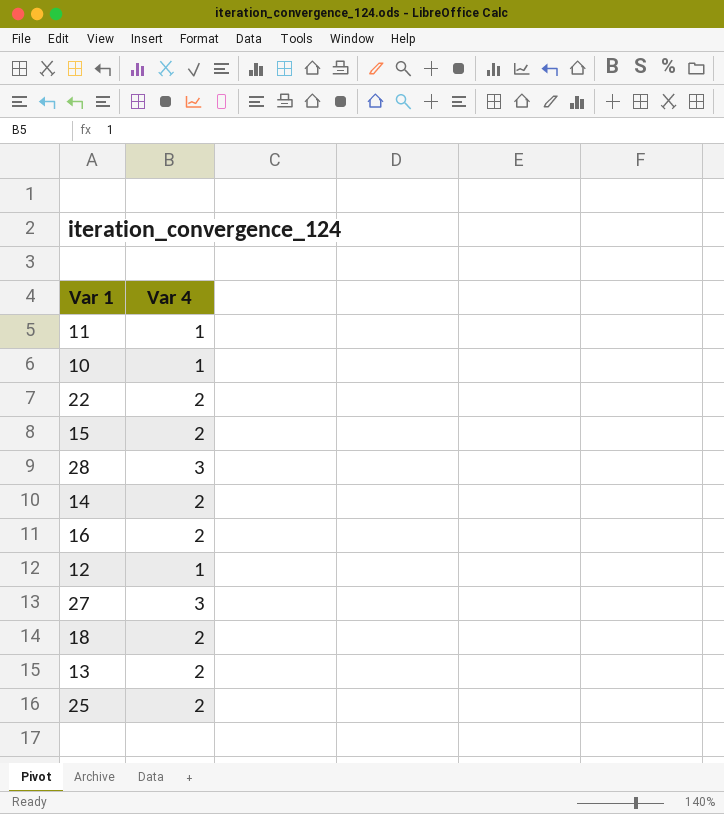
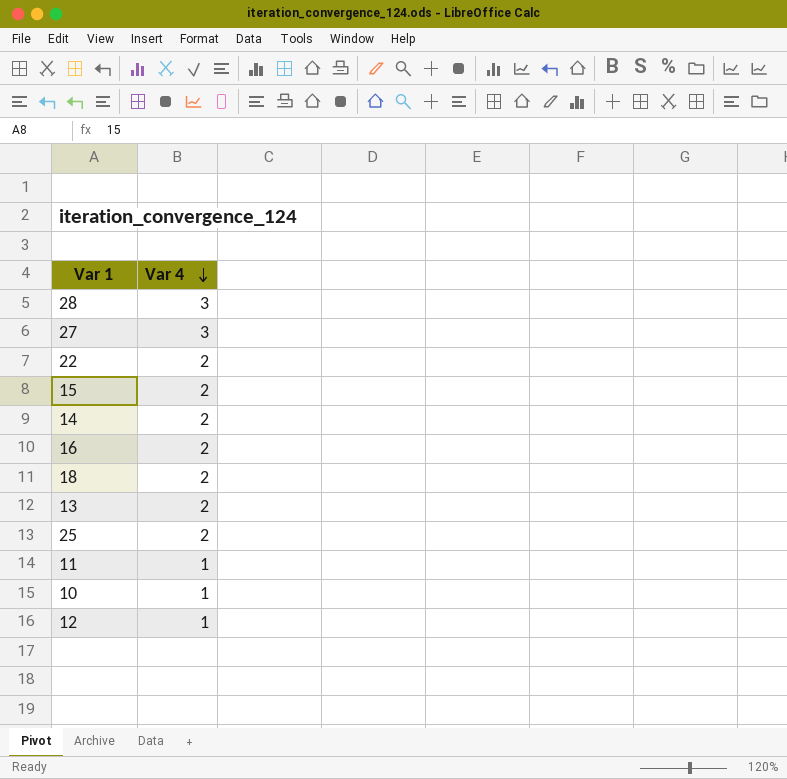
row order: none -> Var 4 descending

